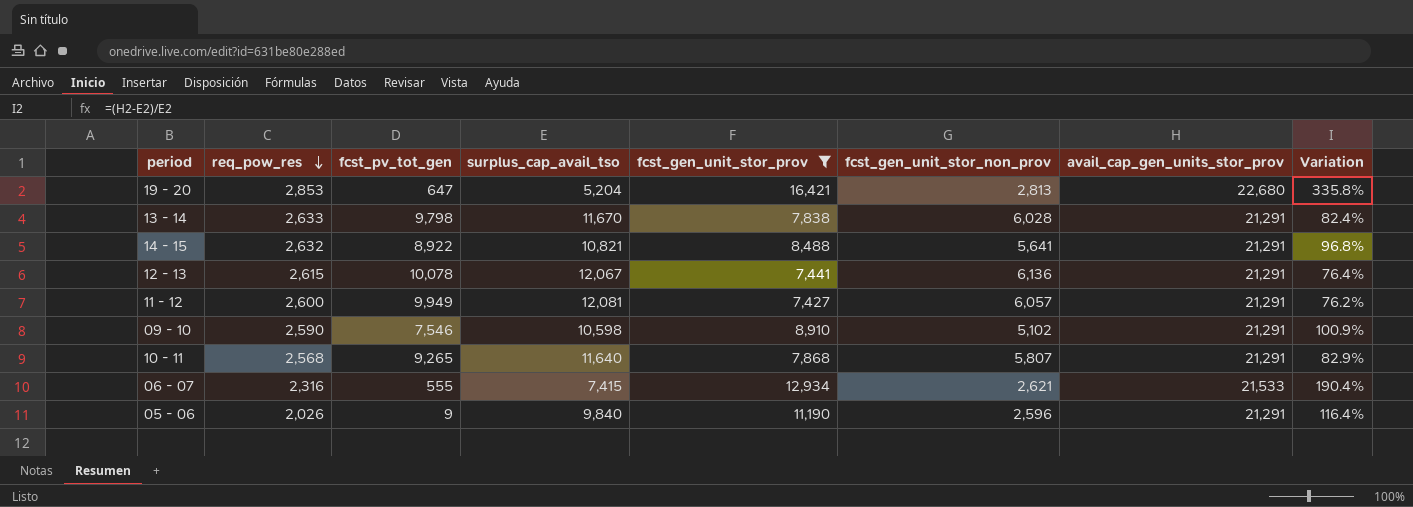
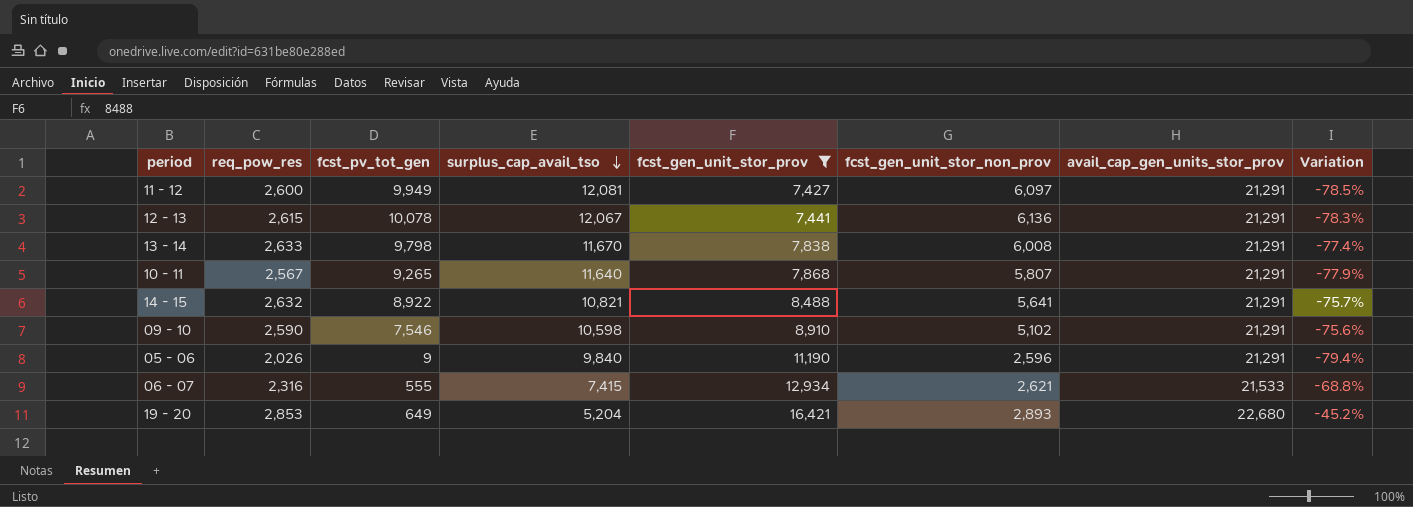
row order: req_pow_res descending -> surplus_cap_avail_tso descending
column Variation | formula: ([avail_cap_gen_units_stor_prov] - [surplus_cap_avail_tso]) / [surplus_cap_avail_tso] -> ([req_pow_res] - [surplus_cap_avail_tso]) / [surplus_cap_avail_tso]
11 - 12 | fcst_gen_unit_stor_non_prov: 6,057 -> 6,097
13 - 14 | fcst_gen_unit_stor_non_prov: 6,028 -> 6,008
10 - 11 | req_pow_res: 2,568 -> 2,567
19 - 20 | fcst_pv_tot_gen: 647 -> 649
19 - 20 | fcst_gen_unit_stor_non_prov: 2,813 -> 2,893

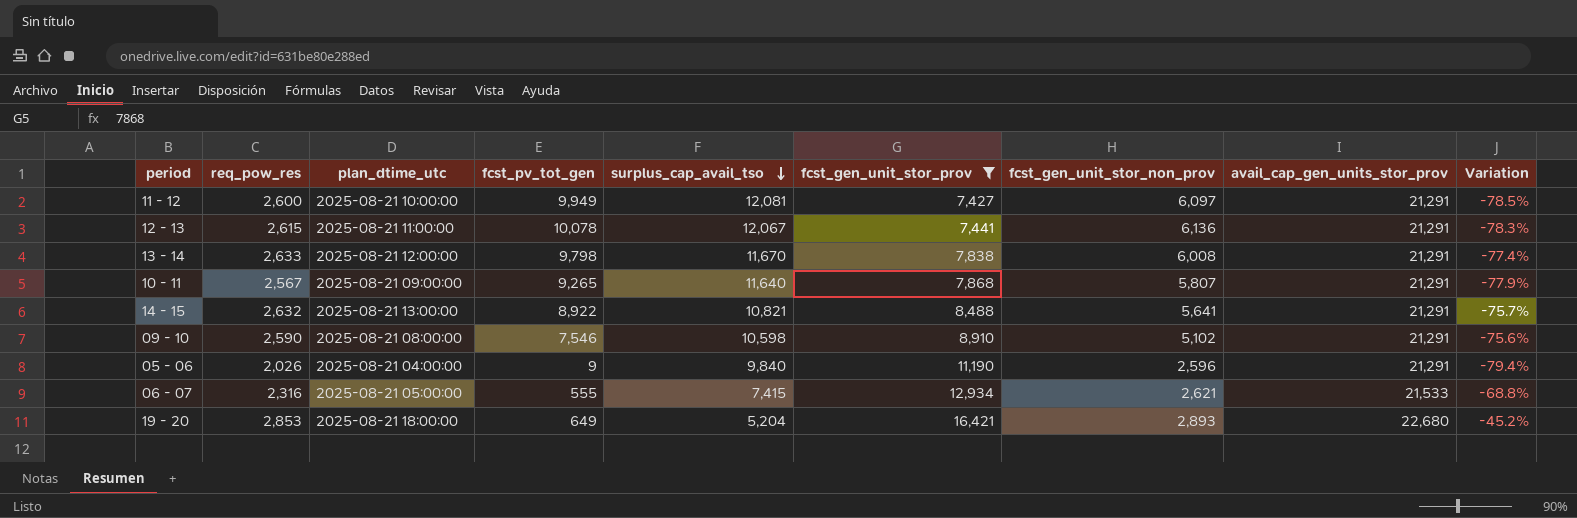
column plan_dtime_utc | position: none -> 3

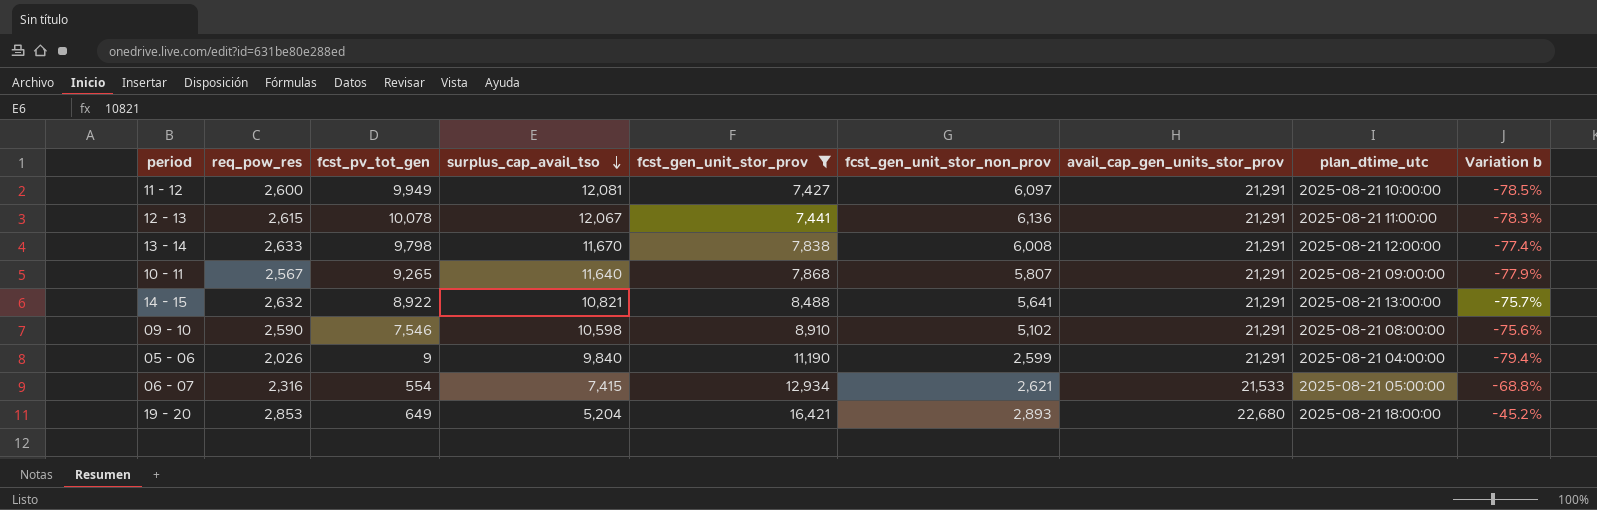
column plan_dtime_utc | position: 3 -> 8
column name: Variation -> Variation b
05 - 06 | fcst_gen_unit_stor_non_prov: 2,596 -> 2,599
06 - 07 | fcst_pv_tot_gen: 555 -> 554

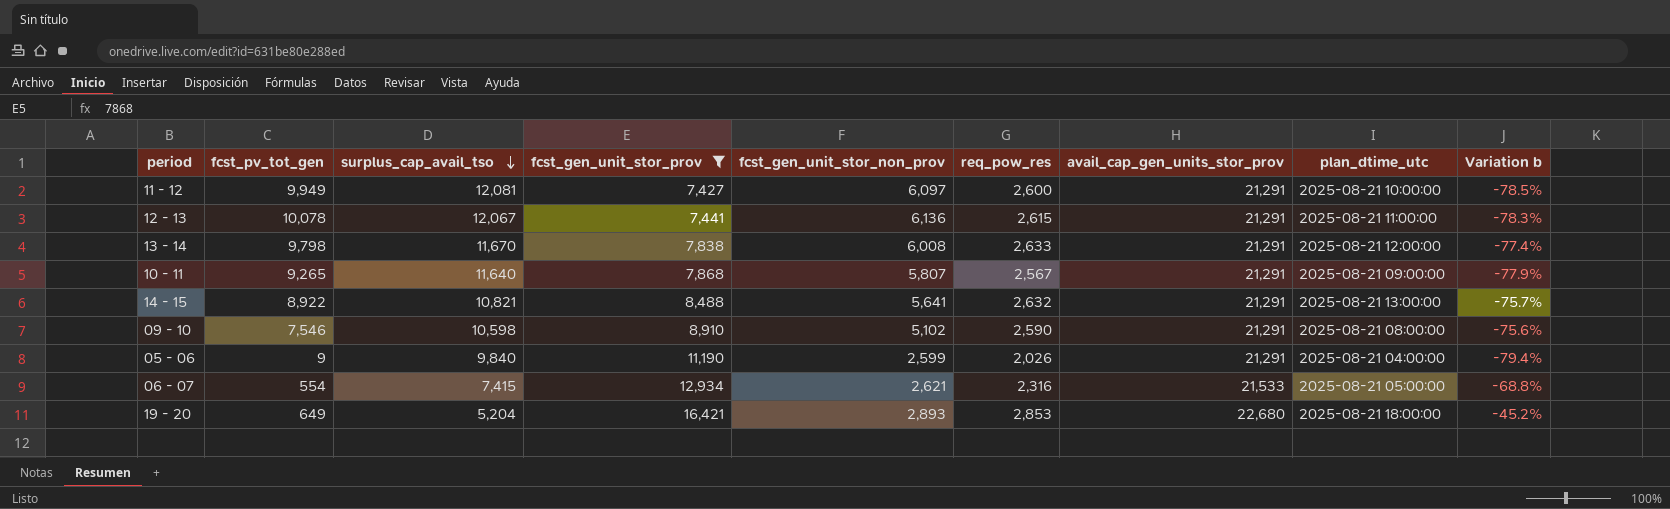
column req_pow_res | position: 2 -> 6

